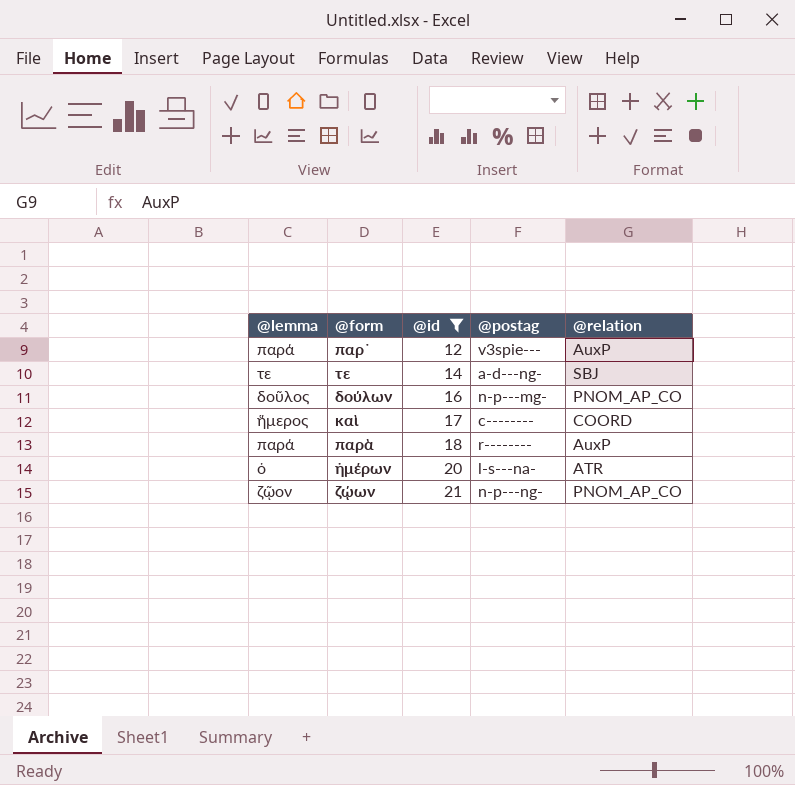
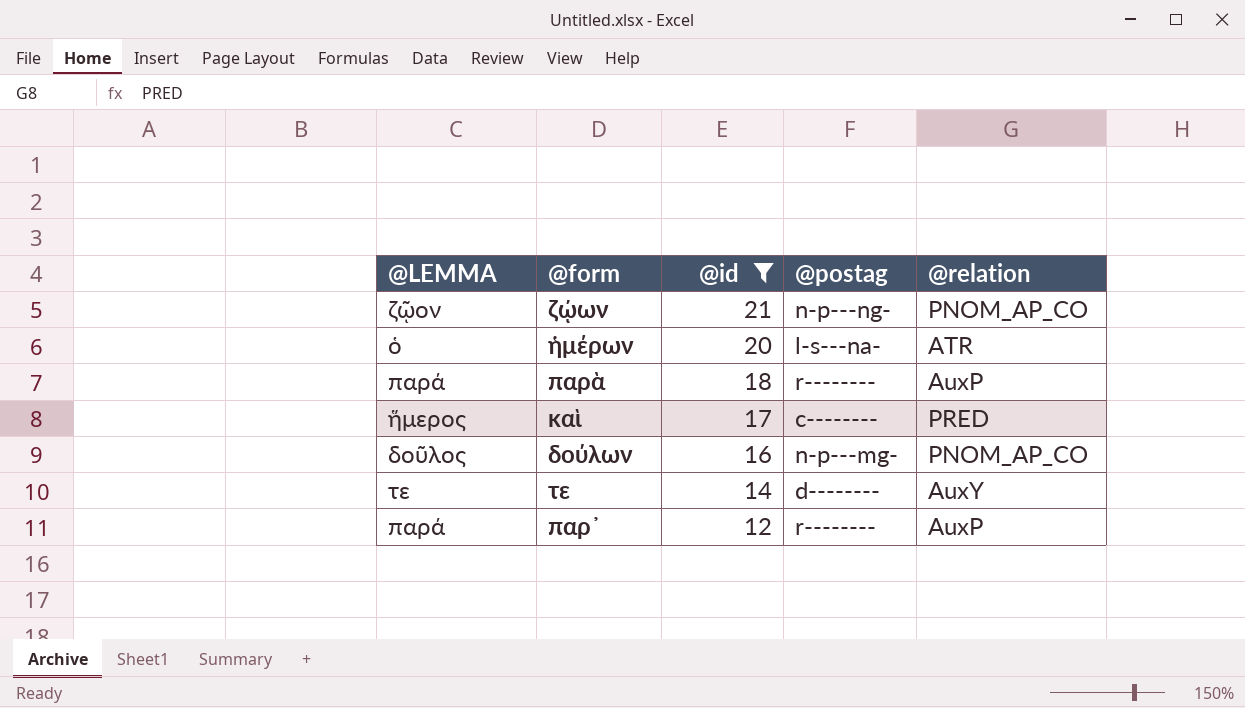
row order: @id ascending -> @id descending
column name: @lemma -> @LEMMA
καὶ | @relation: COORD -> PRED
τε | @postag: a-d---ng- -> d--------
τε | @relation: SBJ -> AuxY
παρ᾽ | @postag: v3spie--- -> r--------

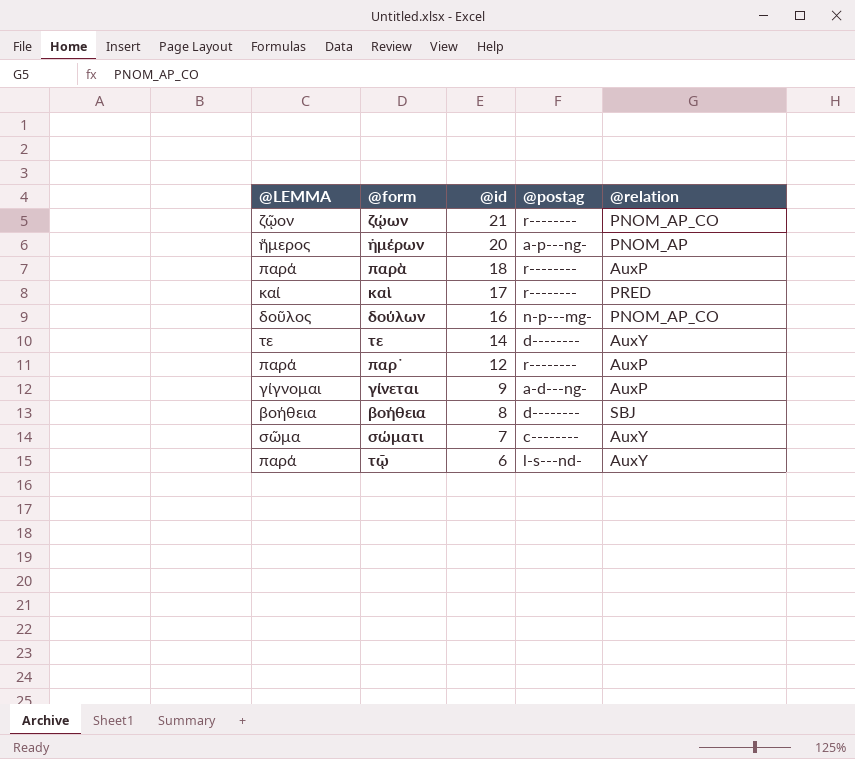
filter: @id >= 12 -> none
ζῴων | @postag: n-p---ng- -> r--------
ἡμέρων | @LEMMA: ὁ -> ἥμερος
ἡμέρων | @postag: l-s---na- -> a-p---ng-
ἡμέρων | @relation: ATR -> PNOM_AP
καὶ | @LEMMA: ἥμερος -> καί
καὶ | @postag: c-------- -> r--------

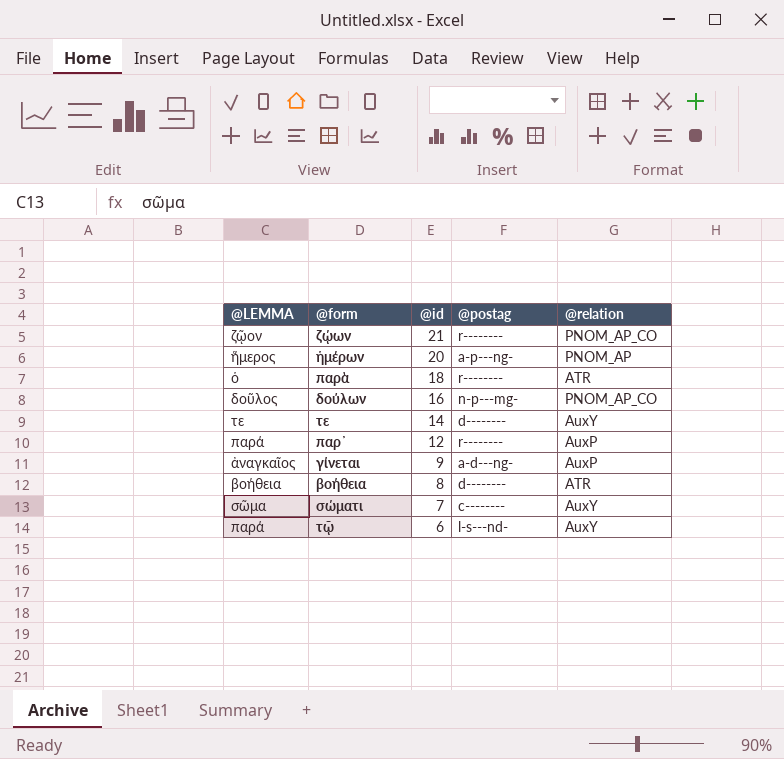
row καὶ: καί | 17 | r-------- | PRED -> none
παρὰ | @LEMMA: παρά -> ὁ
παρὰ | @relation: AuxP -> ATR
γίνεται | @LEMMA: γίγνομαι -> ἀναγκαῖος
βοήθεια | @relation: SBJ -> ATR

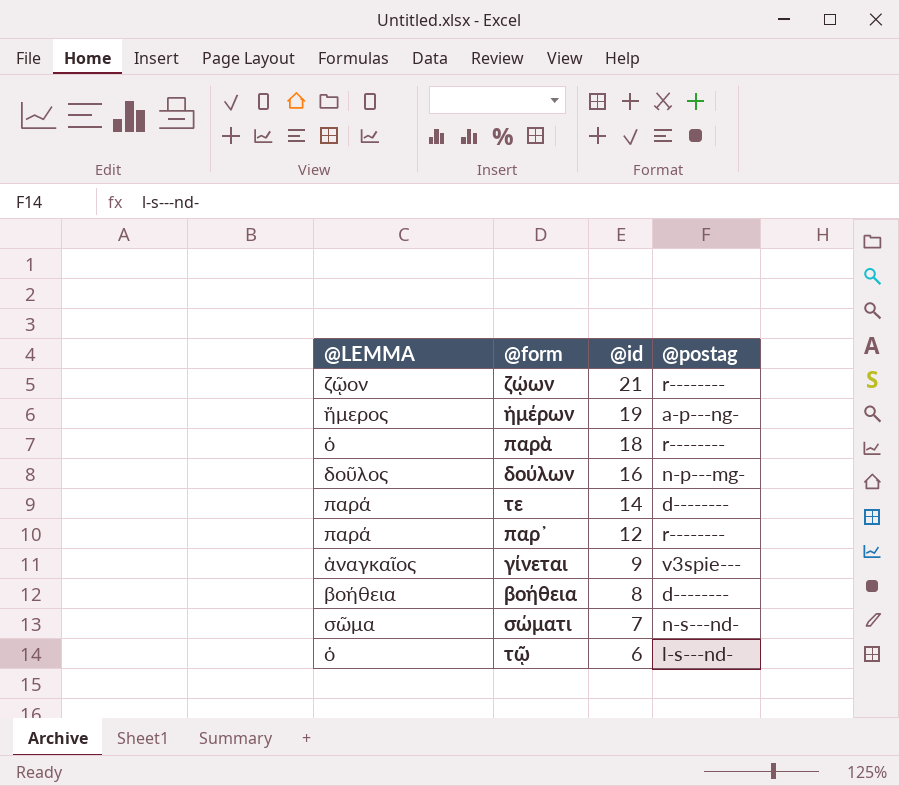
column @relation | position: 5 -> none
ἡμέρων | @id: 20 -> 19
τε | @LEMMA: τε -> παρά
γίνεται | @postag: a-d---ng- -> v3spie---
σώματι | @postag: c-------- -> n-s---nd-
τῷ | @LEMMA: παρά -> ὁ

